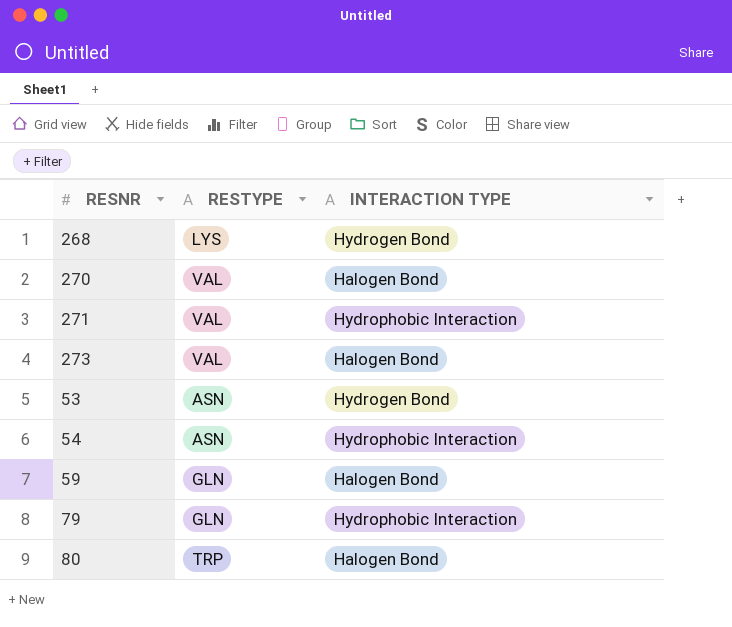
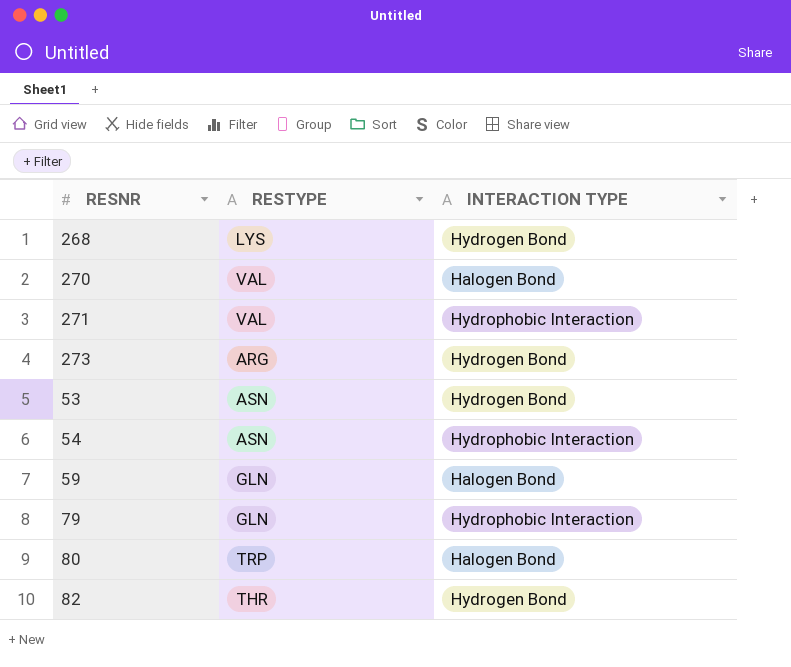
273 | RESTYPE: VAL -> ARG
273 | INTERACTION TYPE: Halogen Bond -> Hydrogen Bond
row 82: none -> THR | Hydrogen Bond

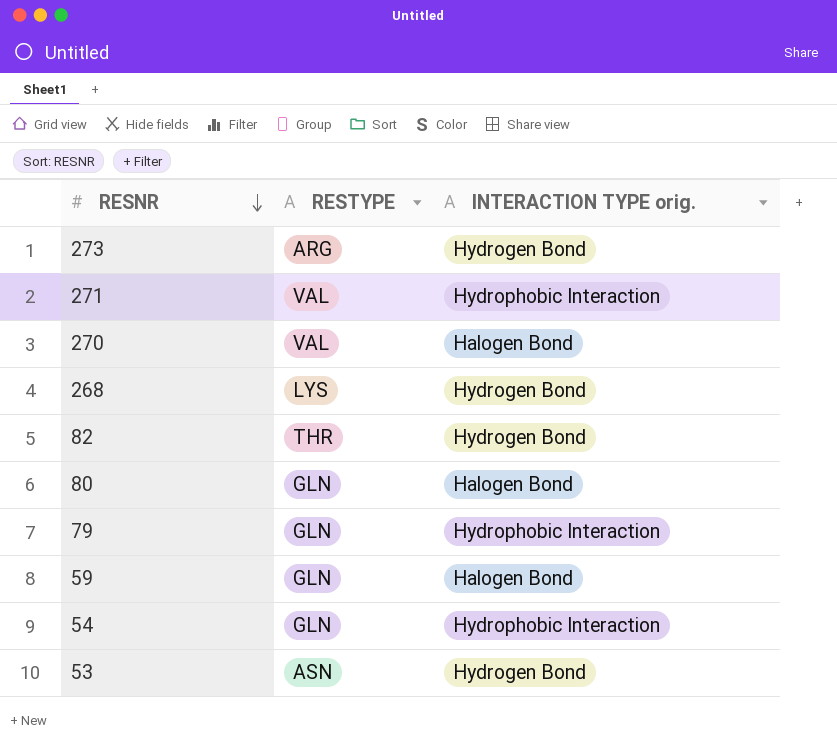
row order: none -> RESNR descending
column name: INTERACTION TYPE -> INTERACTION TYPE orig.
80 | RESTYPE: TRP -> GLN
54 | RESTYPE: ASN -> GLN

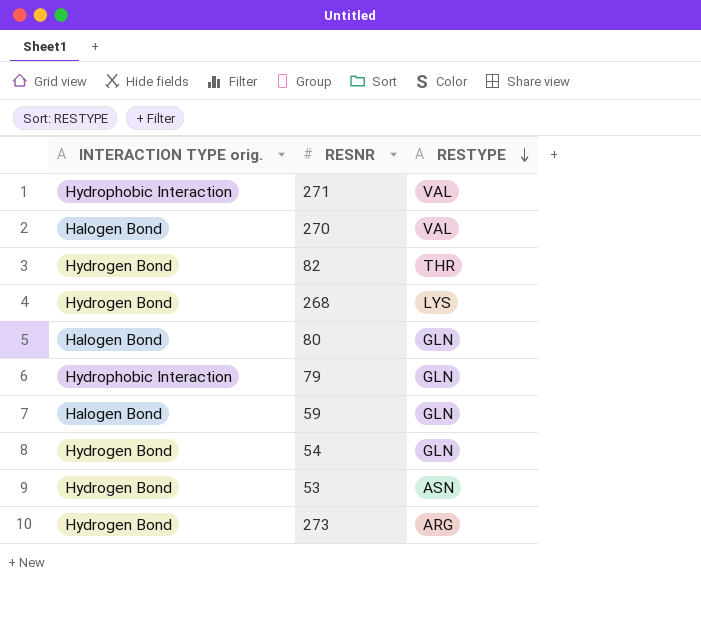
row order: RESNR descending -> RESTYPE descending
column INTERACTION TYPE orig. | position: 3 -> 1
54 | INTERACTION TYPE orig.: Hydrophobic Interaction -> Hydrogen Bond

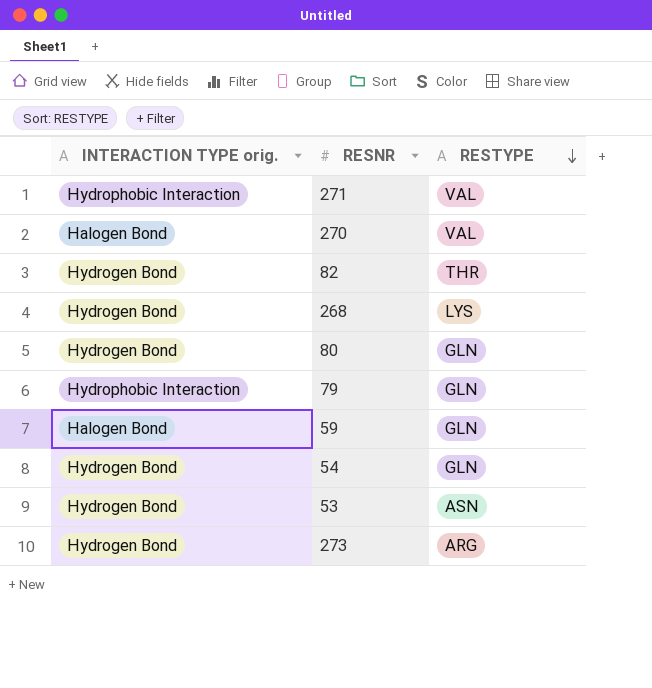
80 | INTERACTION TYPE orig.: Halogen Bond -> Hydrogen Bond

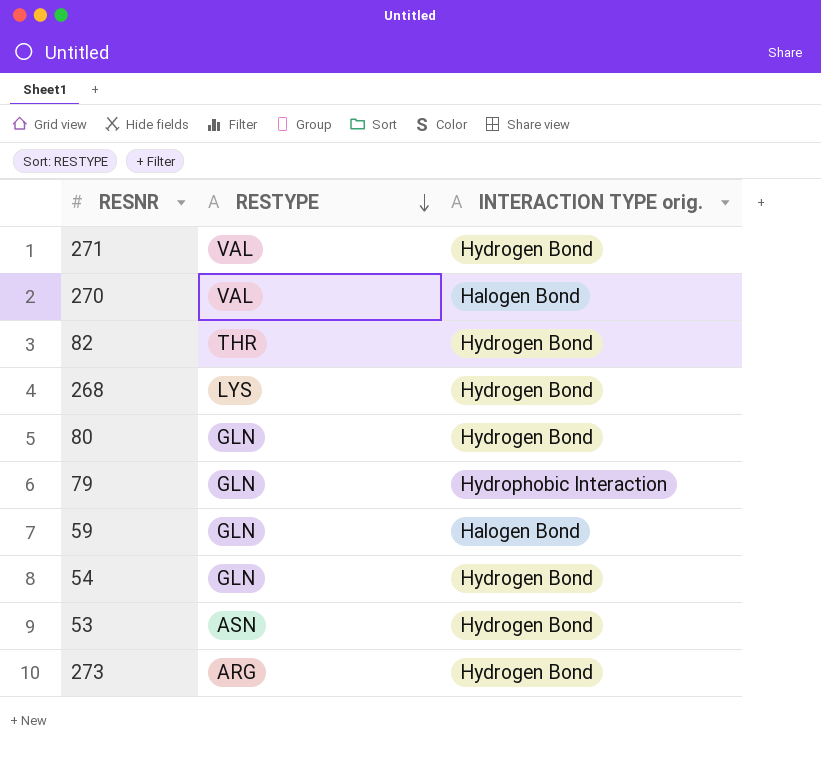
column INTERACTION TYPE orig. | position: 1 -> 3
271 | INTERACTION TYPE orig.: Hydrophobic Interaction -> Hydrogen Bond

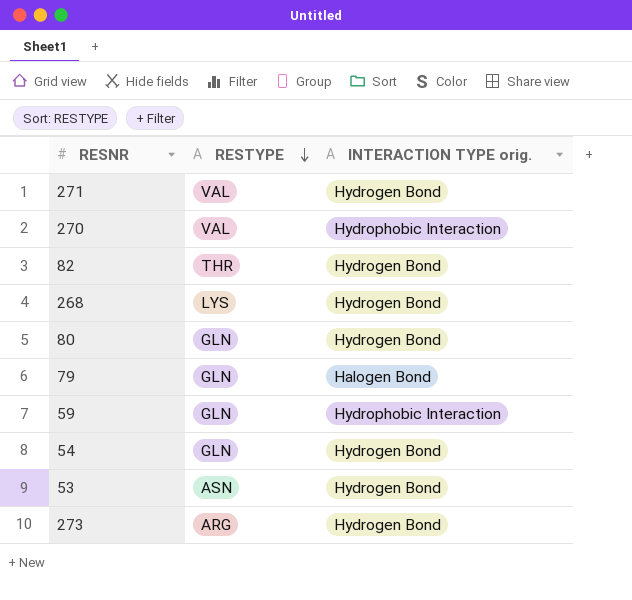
270 | INTERACTION TYPE orig.: Halogen Bond -> Hydrophobic Interaction
79 | INTERACTION TYPE orig.: Hydrophobic Interaction -> Halogen Bond
59 | INTERACTION TYPE orig.: Halogen Bond -> Hydrophobic Interaction

